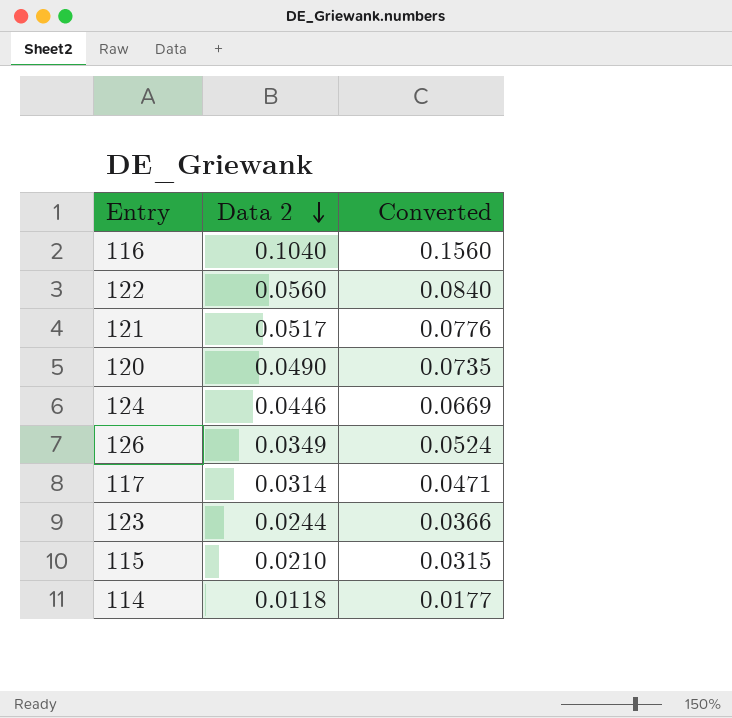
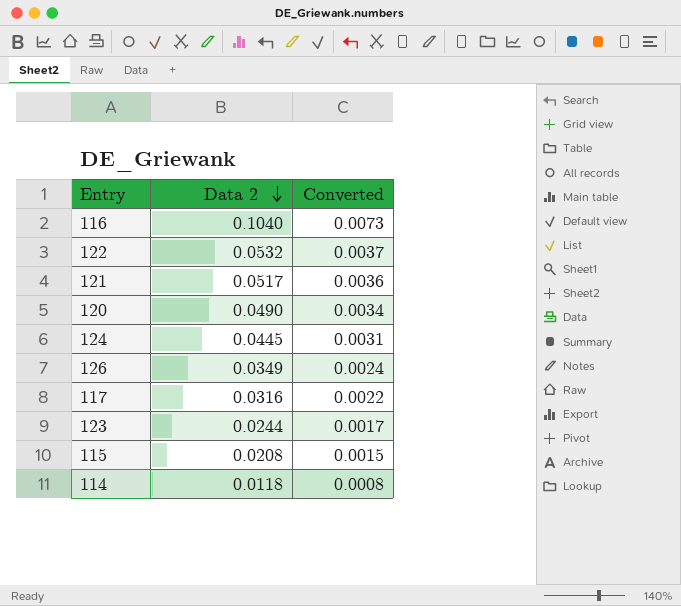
column Converted | formula: [Data 2] * 1.5 -> [Data 2] * 0.07
122 | Data 2: 0.0560 -> 0.0532
124 | Data 2: 0.0446 -> 0.0445
117 | Data 2: 0.0314 -> 0.0316
115 | Data 2: 0.0210 -> 0.0208

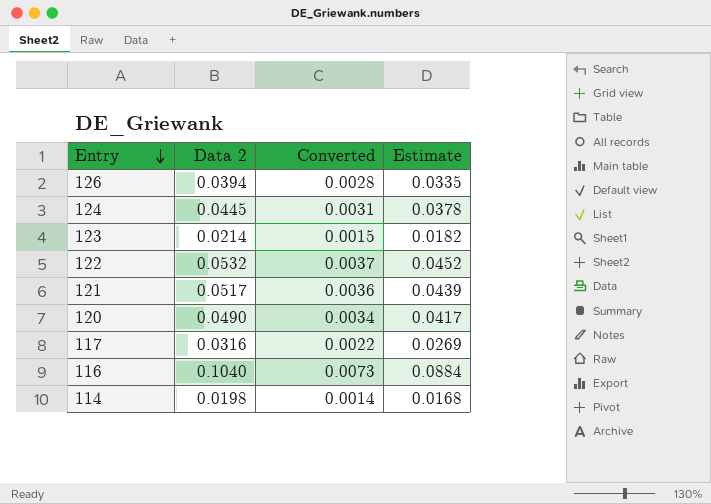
row order: Data 2 descending -> Entry descending
column Estimate | formula: none -> [Data 2] * 0.85
row 115: 0.0208 | 0.0015 -> none
126 | Data 2: 0.0349 -> 0.0394
126 | Converted: 0.0024 -> 0.0028
123 | Data 2: 0.0244 -> 0.0214
123 | Converted: 0.0017 -> 0.0015
114 | Data 2: 0.0118 -> 0.0198
114 | Converted: 0.0008 -> 0.0014

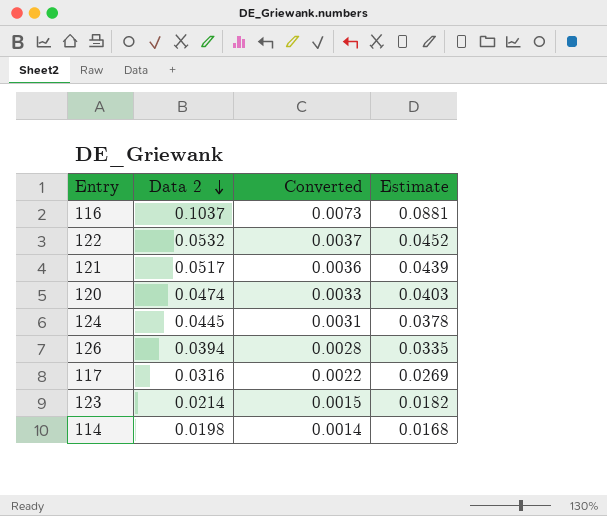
row order: Entry descending -> Data 2 descending
116 | Data 2: 0.1040 -> 0.1037
116 | Estimate: 0.0884 -> 0.0881
120 | Data 2: 0.0490 -> 0.0474
120 | Converted: 0.0034 -> 0.0033
120 | Estimate: 0.0417 -> 0.0403

